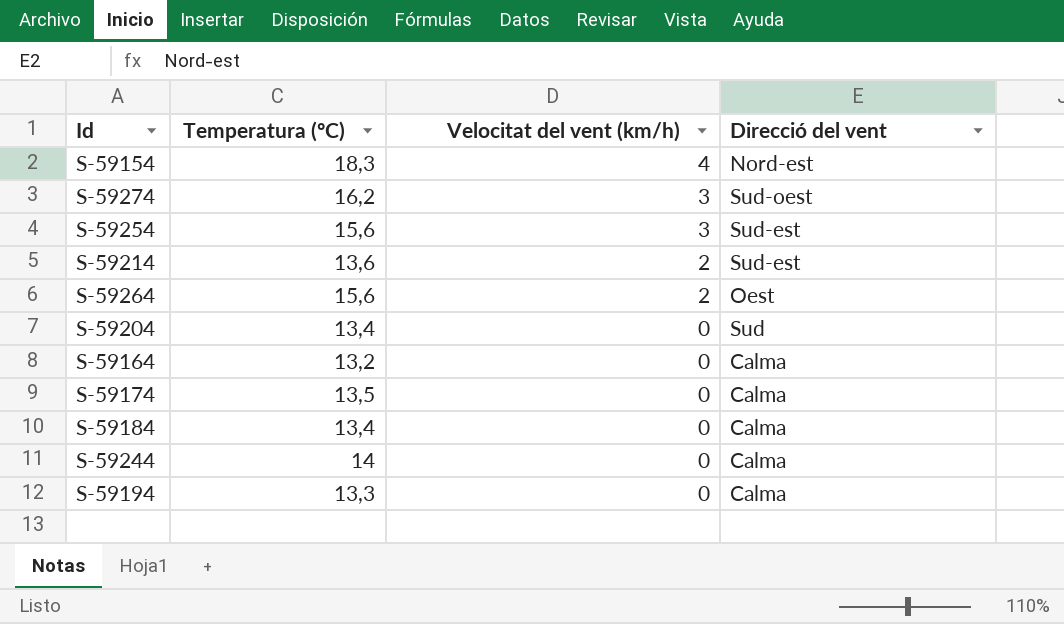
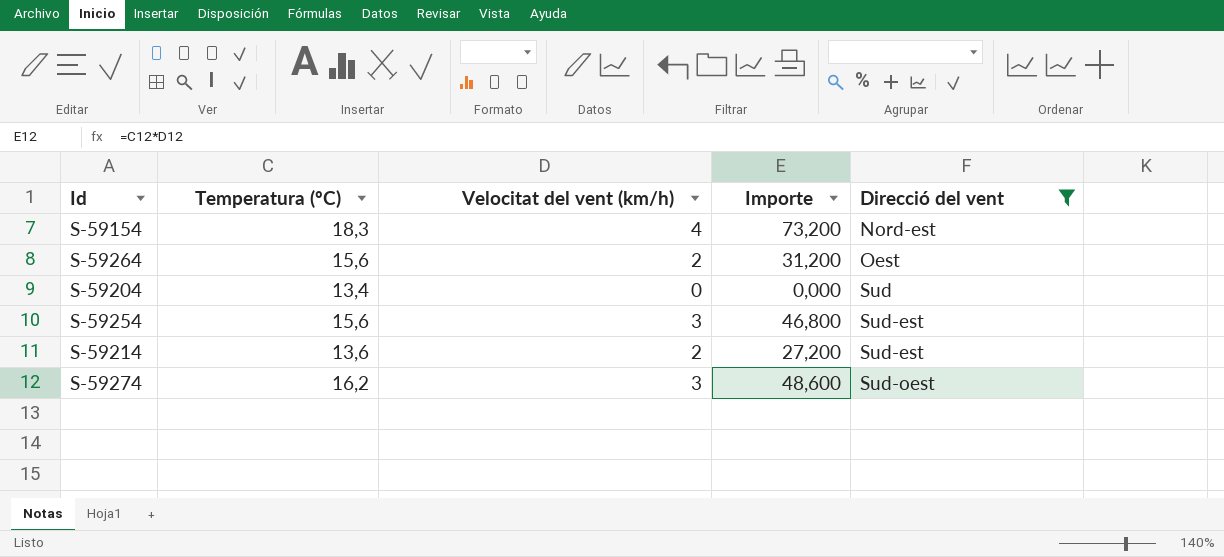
filter: none -> Direcció del vent != Calma
row order: Velocitat del vent (km/h) descending -> Direcció del vent ascending
column Importe | formula: none -> [Temperatura (ºC)] * [Velocitat del vent (km/h)]

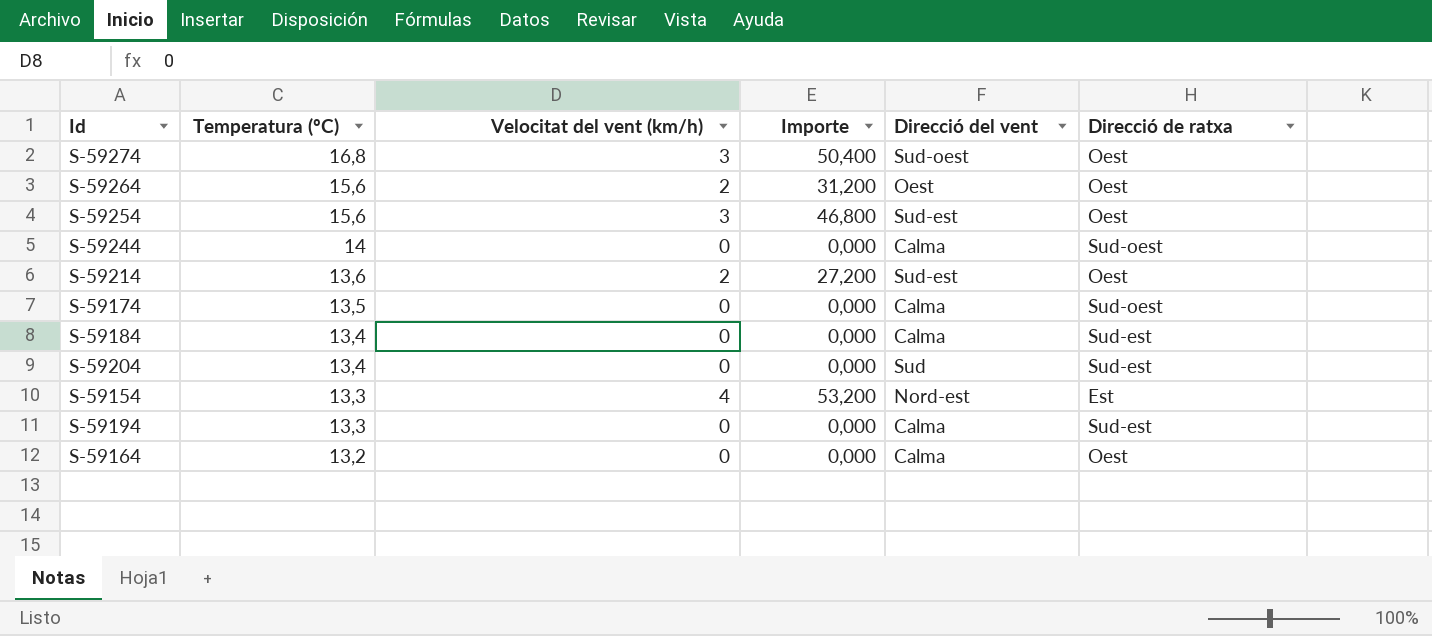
filter: Direcció del vent != Calma -> none
row order: Direcció del vent ascending -> Temperatura (ºC) descending
column Direcció de ratxa | position: none -> 6
S-59274 | Temperatura (ºC): 16,2 -> 16,8
S-59274 | Importe: 48,600 -> 50,400
S-59154 | Temperatura (ºC): 18,3 -> 13,3
S-59154 | Importe: 73,200 -> 53,200

